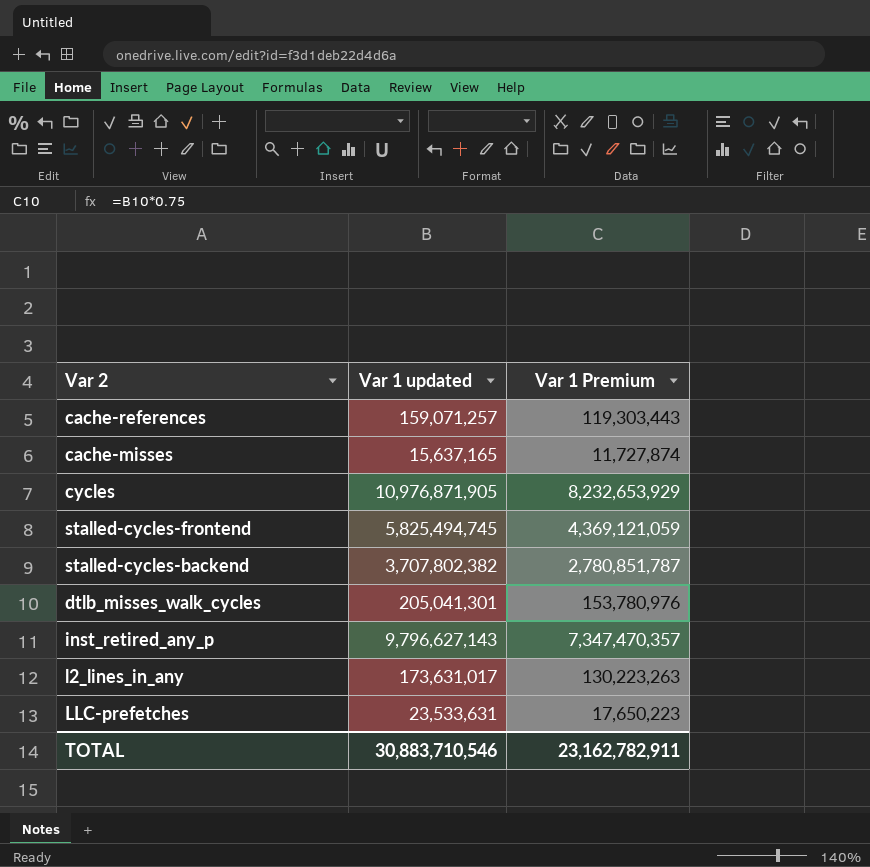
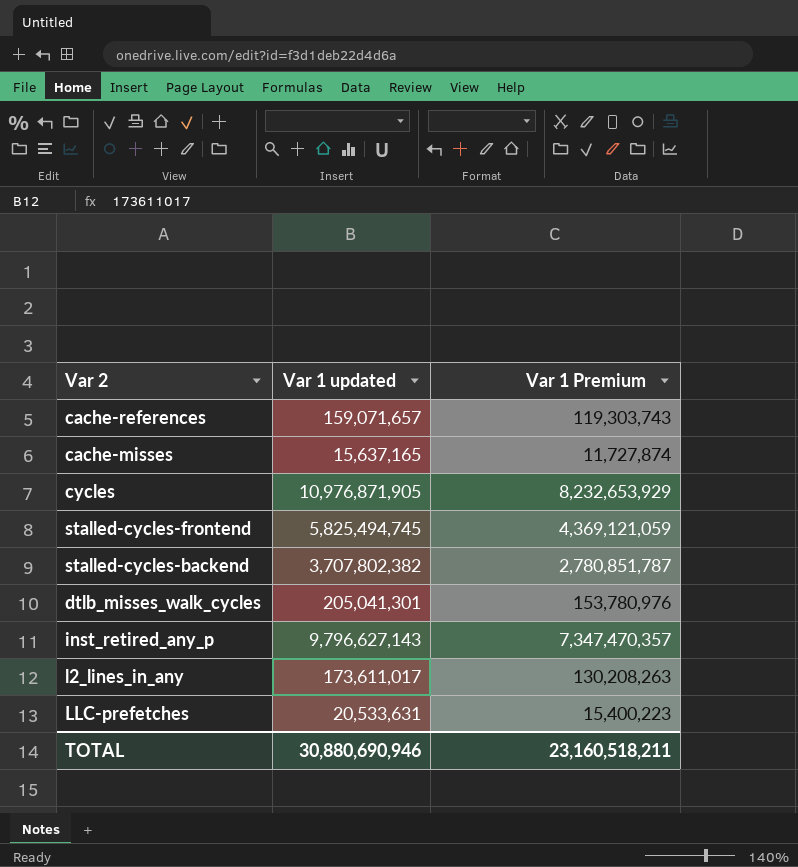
cache-references | Var 1 updated: 159,071,257 -> 159,071,657
cache-references | Var 1 Premium: 119,303,443 -> 119,303,743
l2_lines_in_any | Var 1 updated: 173,631,017 -> 173,611,017
l2_lines_in_any | Var 1 Premium: 130,223,263 -> 130,208,263
LLC-prefetches | Var 1 updated: 23,533,631 -> 20,533,631
LLC-prefetches | Var 1 Premium: 17,650,223 -> 15,400,223
TOTAL | Var 1 updated: 30,883,710,546 -> 30,880,690,946
TOTAL | Var 1 Premium: 23,162,782,911 -> 23,160,518,211

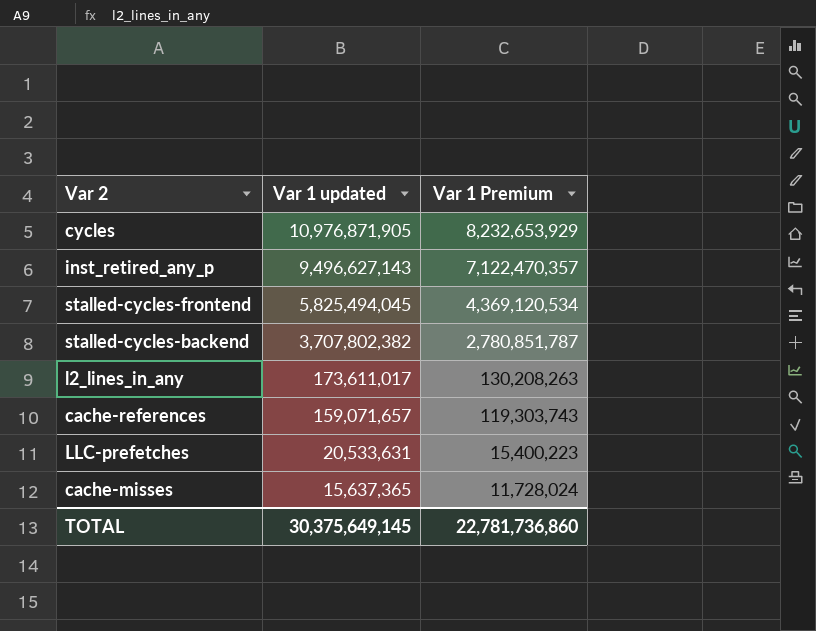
row order: none -> Var 1 updated descending
row dtlb_misses_walk_cycles: 205,041,301 | 153,780,976 -> none
inst_retired_any_p | Var 1 updated: 9,796,627,143 -> 9,496,627,143
inst_retired_any_p | Var 1 Premium: 7,347,470,357 -> 7,122,470,357
stalled-cycles-frontend | Var 1 updated: 5,825,494,745 -> 5,825,494,045
stalled-cycles-frontend | Var 1 Premium: 4,369,121,059 -> 4,369,120,534
cache-misses | Var 1 updated: 15,637,165 -> 15,637,365
cache-misses | Var 1 Premium: 11,727,874 -> 11,728,024
TOTAL | Var 1 updated: 30,880,690,946 -> 30,375,649,145
TOTAL | Var 1 Premium: 23,160,518,211 -> 22,781,736,860

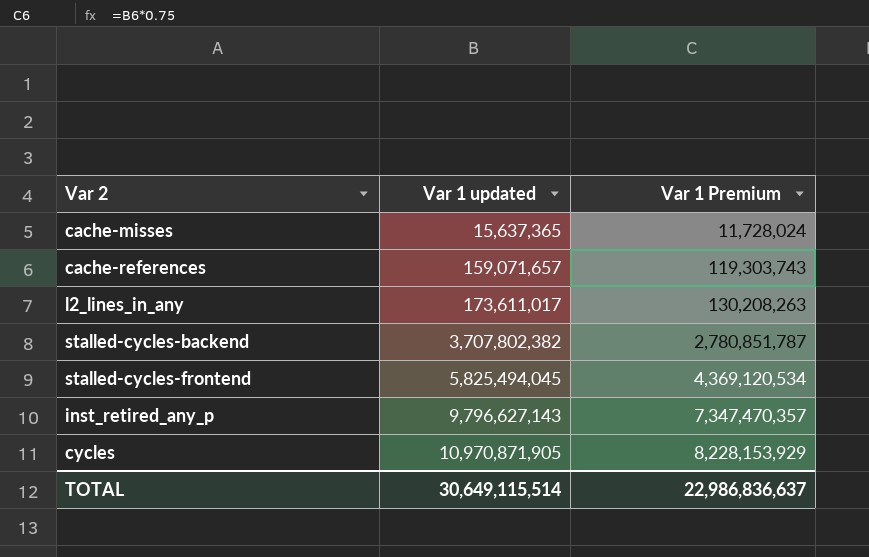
row order: Var 1 updated descending -> Var 1 updated ascending
row LLC-prefetches: 20,533,631 | 15,400,223 -> none
inst_retired_any_p | Var 1 updated: 9,496,627,143 -> 9,796,627,143
inst_retired_any_p | Var 1 Premium: 7,122,470,357 -> 7,347,470,357
cycles | Var 1 updated: 10,976,871,905 -> 10,970,871,905
cycles | Var 1 Premium: 8,232,653,929 -> 8,228,153,929
TOTAL | Var 1 updated: 30,375,649,145 -> 30,649,115,514
TOTAL | Var 1 Premium: 22,781,736,860 -> 22,986,836,637

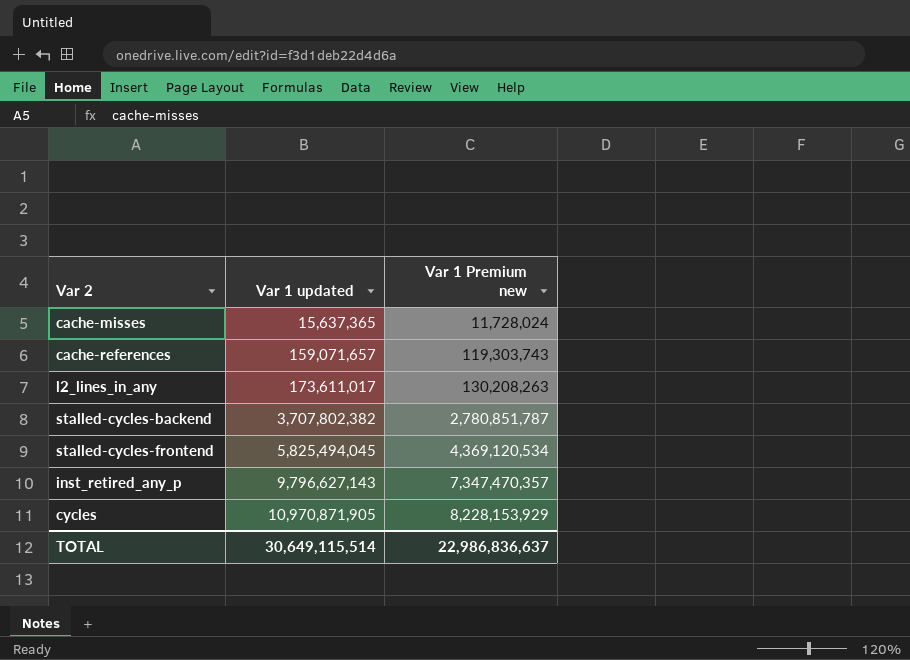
column name: Var 1 Premium -> Var 1 Premium new

